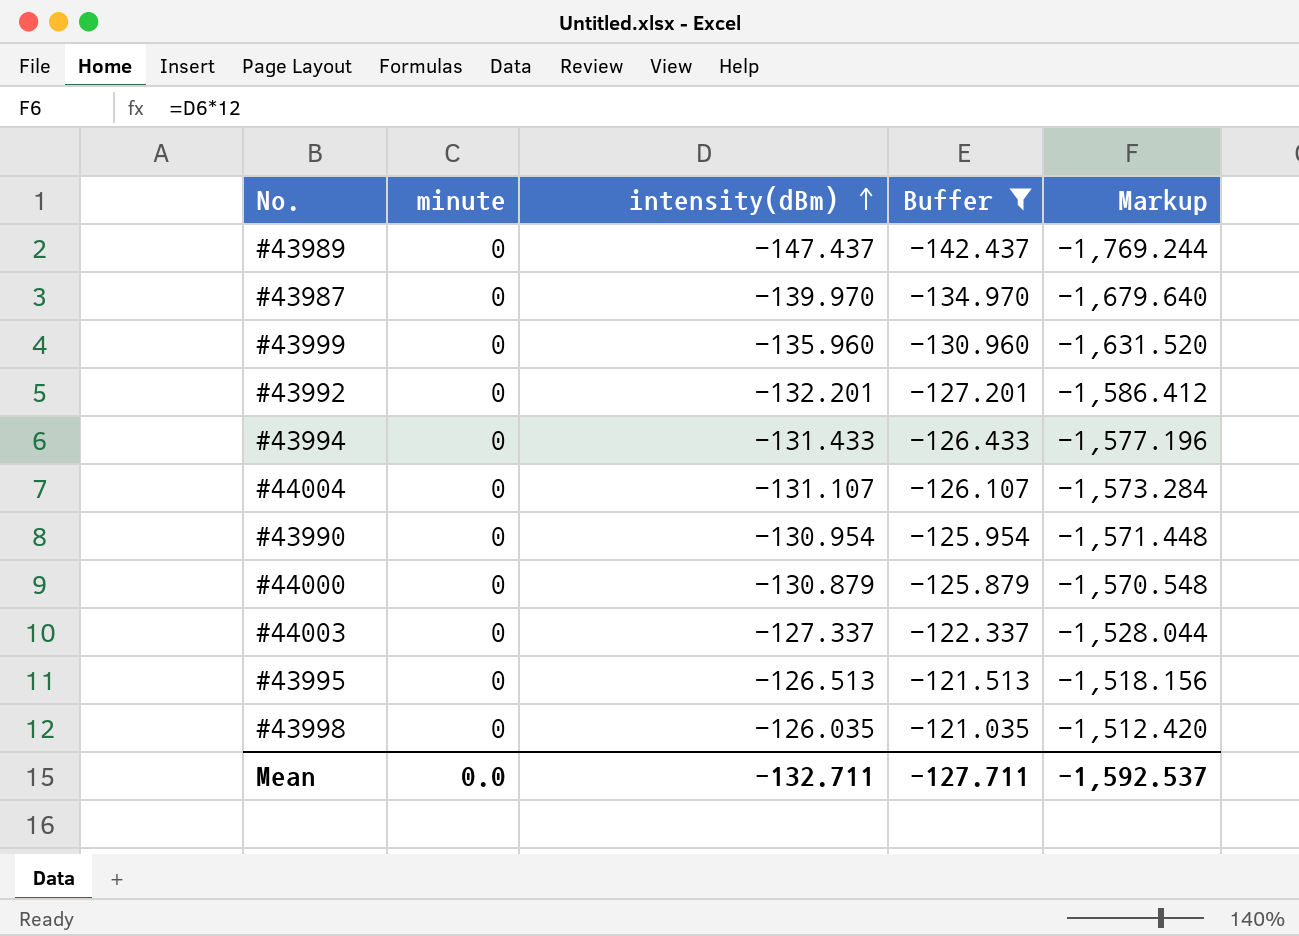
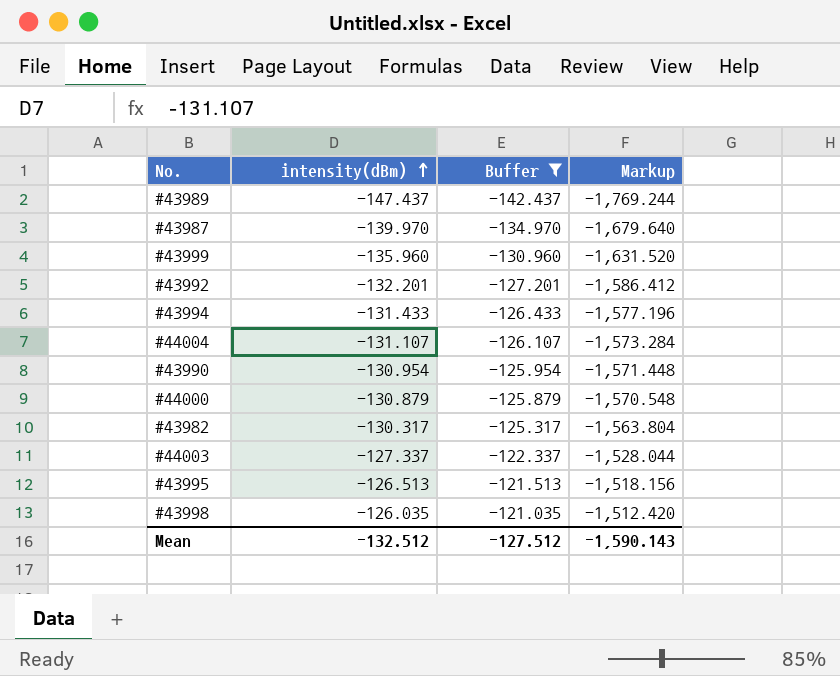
column minute | position: 2 -> none
row #43982: none -> -130.317 | -125.317 | -1,563.804
Mean | intensity(dBm): -132.711 -> -132.512
Mean | Buffer: -127.711 -> -127.512
Mean | Markup: -1,592.537 -> -1,590.143

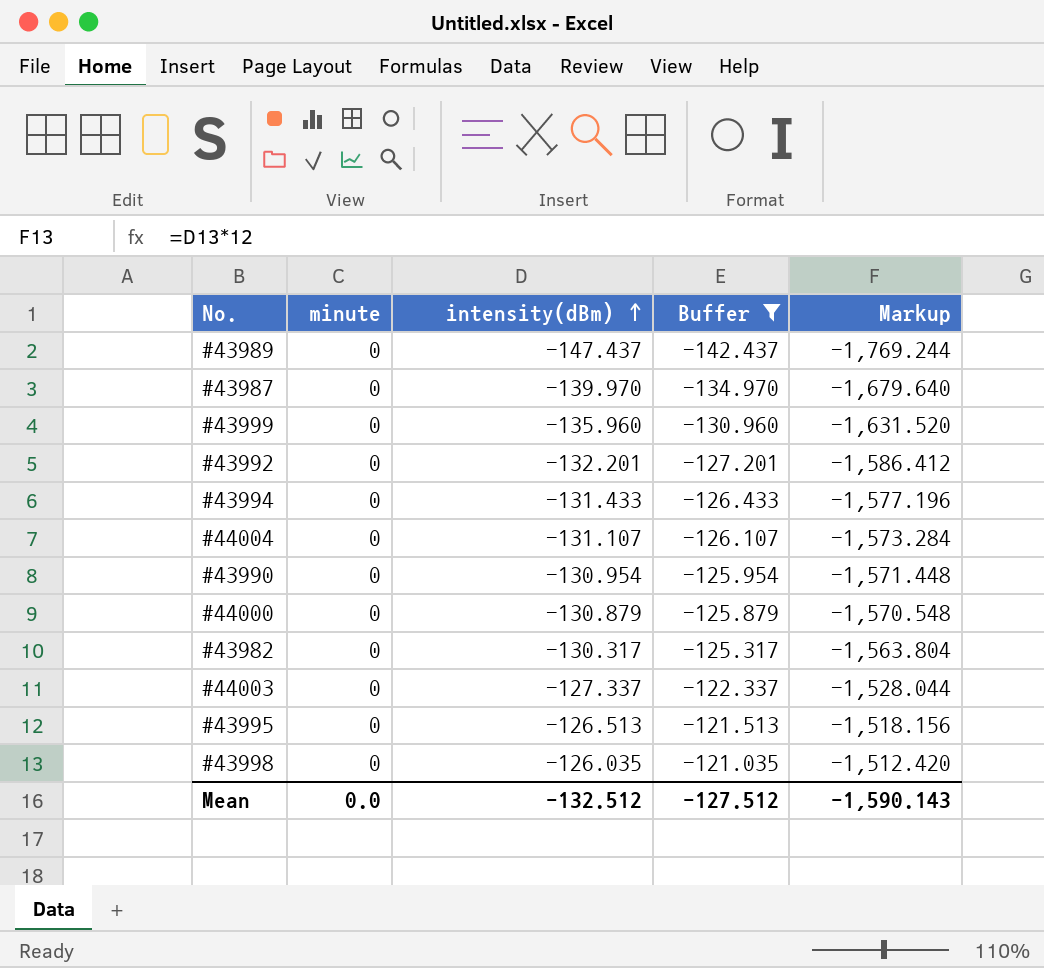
column minute | position: none -> 2

